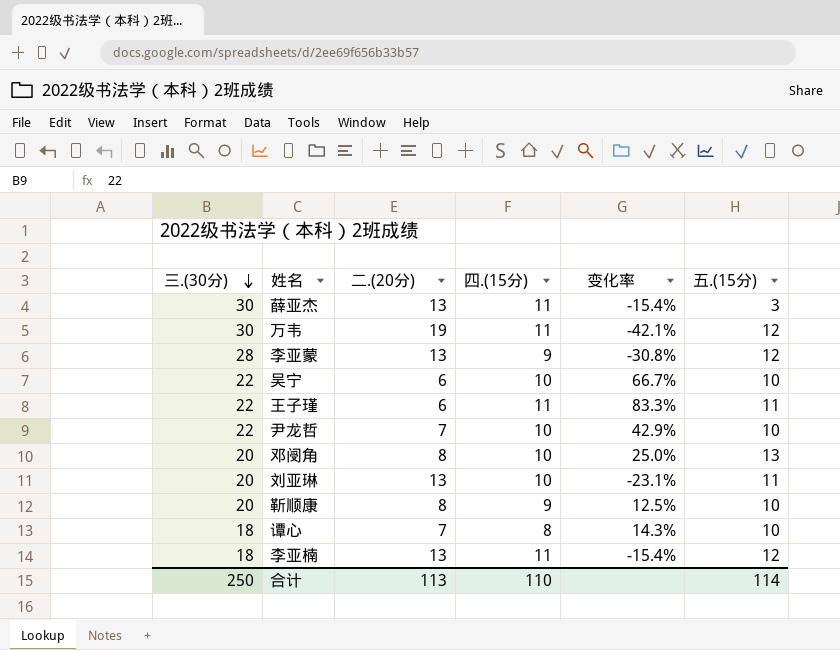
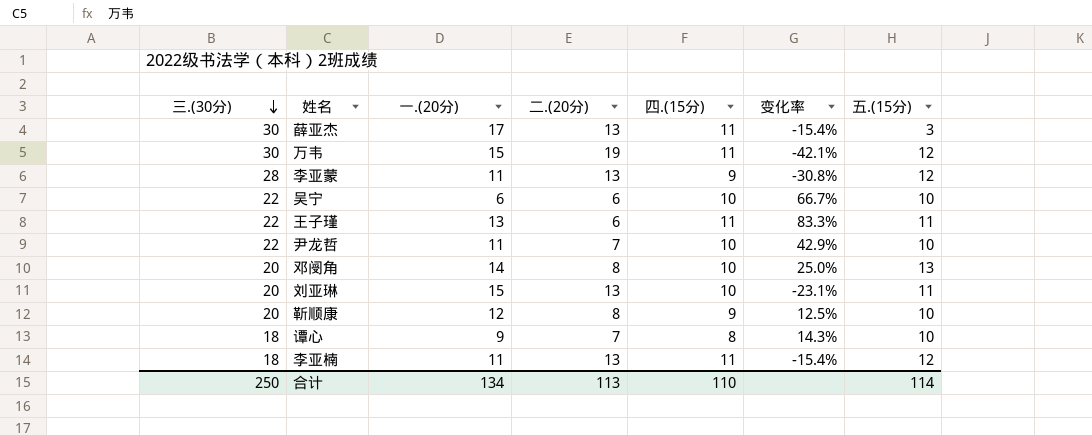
column 一.(20分) | position: none -> 3

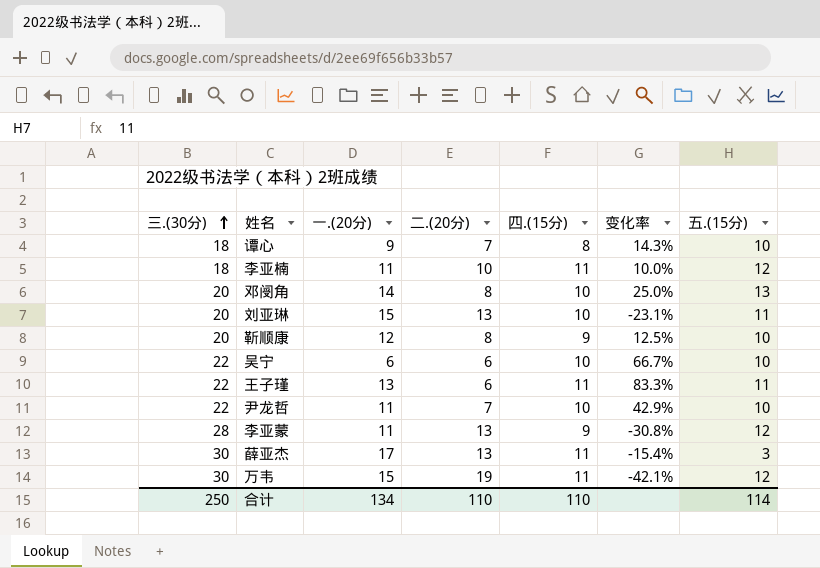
row order: 三.(30分) descending -> 三.(30分) ascending
李亚楠 | 二.(20分): 13 -> 10
李亚楠 | 变化率: -15.4% -> 10.0%
合计 | 二.(20分): 113 -> 110

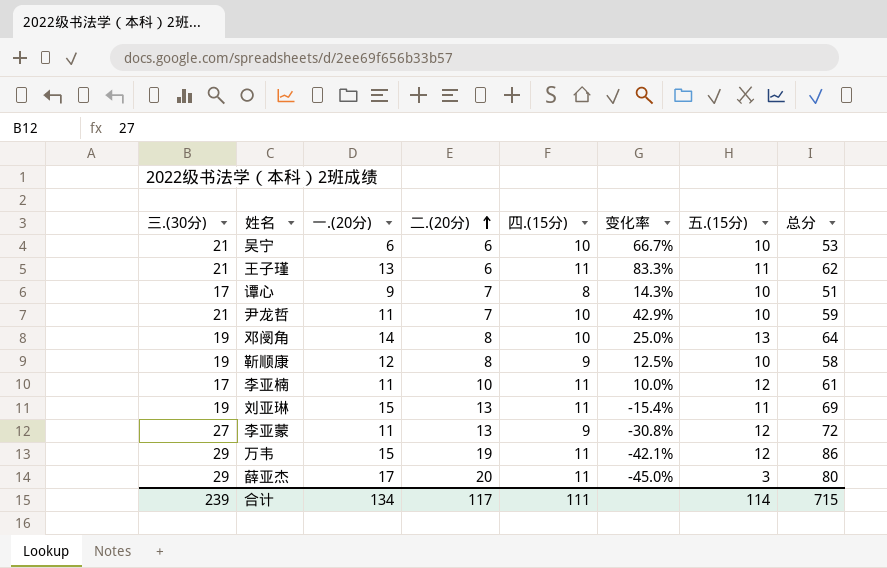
row order: 三.(30分) ascending -> 二.(20分) ascending
column 总分 | formula: none -> [三.(30分)] + [一.(20分)] + [二.(20分)] + [四.(15分)] + [五.(15分)]
吴宁 | 三.(30分): 22 -> 21
王子瑾 | 三.(30分): 22 -> 21
谭心 | 三.(30分): 18 -> 17
尹龙哲 | 三.(30分): 22 -> 21
邓阌角 | 三.(30分): 20 -> 19
靳顺康 | 三.(30分): 20 -> 19
李亚楠 | 三.(30分): 18 -> 17
刘亚琳 | 三.(30分): 20 -> 19
刘亚琳 | 四.(15分): 10 -> 11
刘亚琳 | 变化率: -23.1% -> -15.4%
李亚蒙 | 三.(30分): 28 -> 27
万韦 | 三.(30分): 30 -> 29
薛亚杰 | 三.(30分): 30 -> 29
薛亚杰 | 二.(20分): 13 -> 20
薛亚杰 | 变化率: -15.4% -> -45.0%
合计 | 三.(30分): 250 -> 239
合计 | 二.(20分): 110 -> 117
合计 | 四.(15分): 110 -> 111

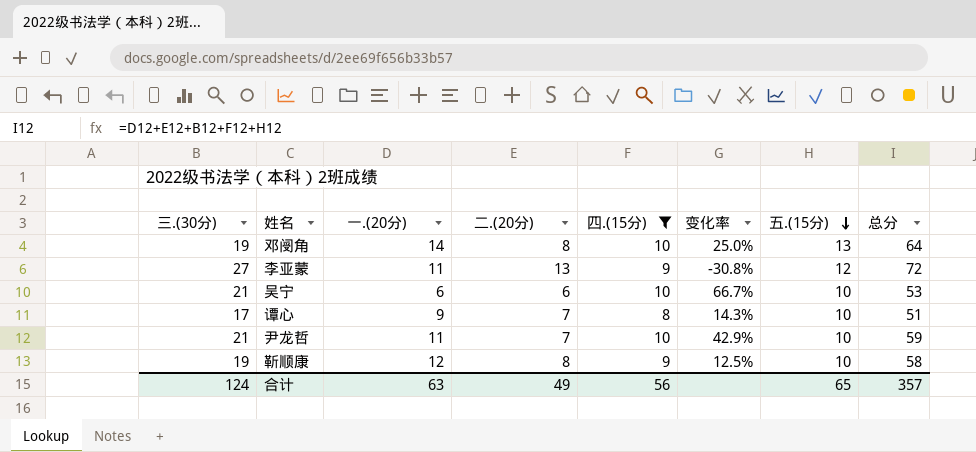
filter: none -> 四.(15分) != 11
row order: 二.(20分) ascending -> 五.(15分) descending
合计 | 三.(30分): 239 -> 124
合计 | 一.(20分): 134 -> 63
合计 | 二.(20分): 117 -> 49
合计 | 四.(15分): 111 -> 56
合计 | 五.(15分): 114 -> 65
合计 | 总分: 715 -> 357

